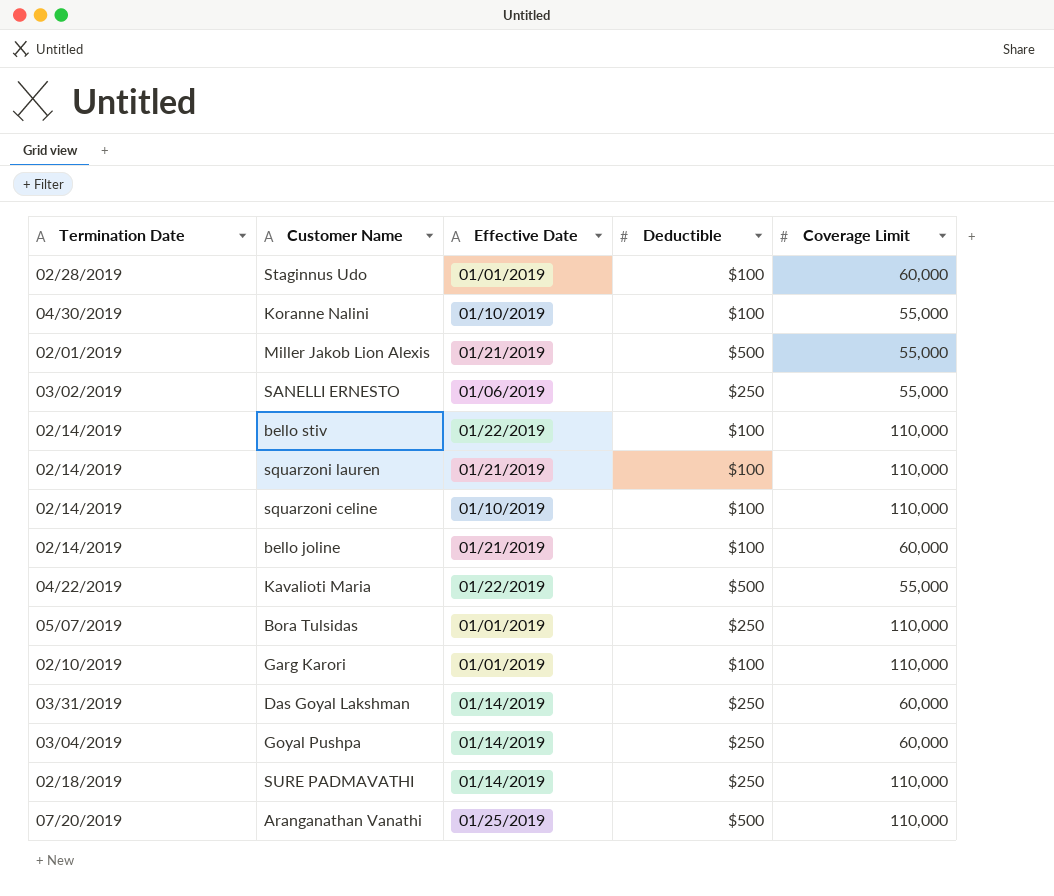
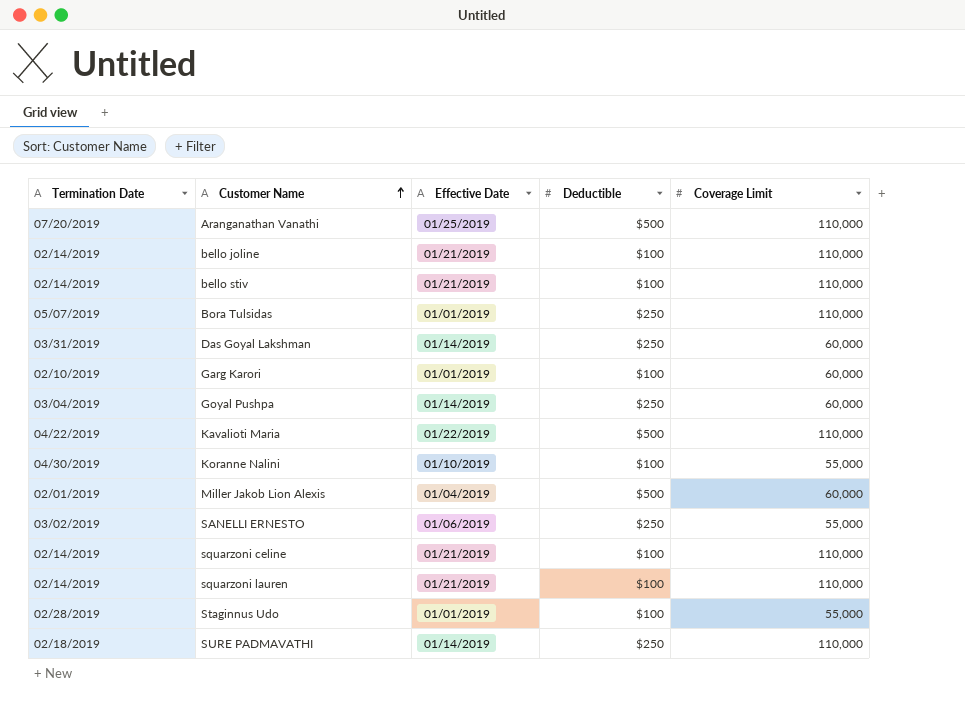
row order: none -> Customer Name ascending
bello joline | Coverage Limit: 60,000 -> 110,000
bello stiv | Effective Date: 01/22/2019 -> 01/21/2019
Garg Karori | Coverage Limit: 110,000 -> 60,000
Kavalioti Maria | Coverage Limit: 55,000 -> 110,000
Miller Jakob Lion Alexis | Effective Date: 01/21/2019 -> 01/04/2019
Miller Jakob Lion Alexis | Coverage Limit: 55,000 -> 60,000
squarzoni celine | Effective Date: 01/10/2019 -> 01/21/2019
Staginnus Udo | Coverage Limit: 60,000 -> 55,000

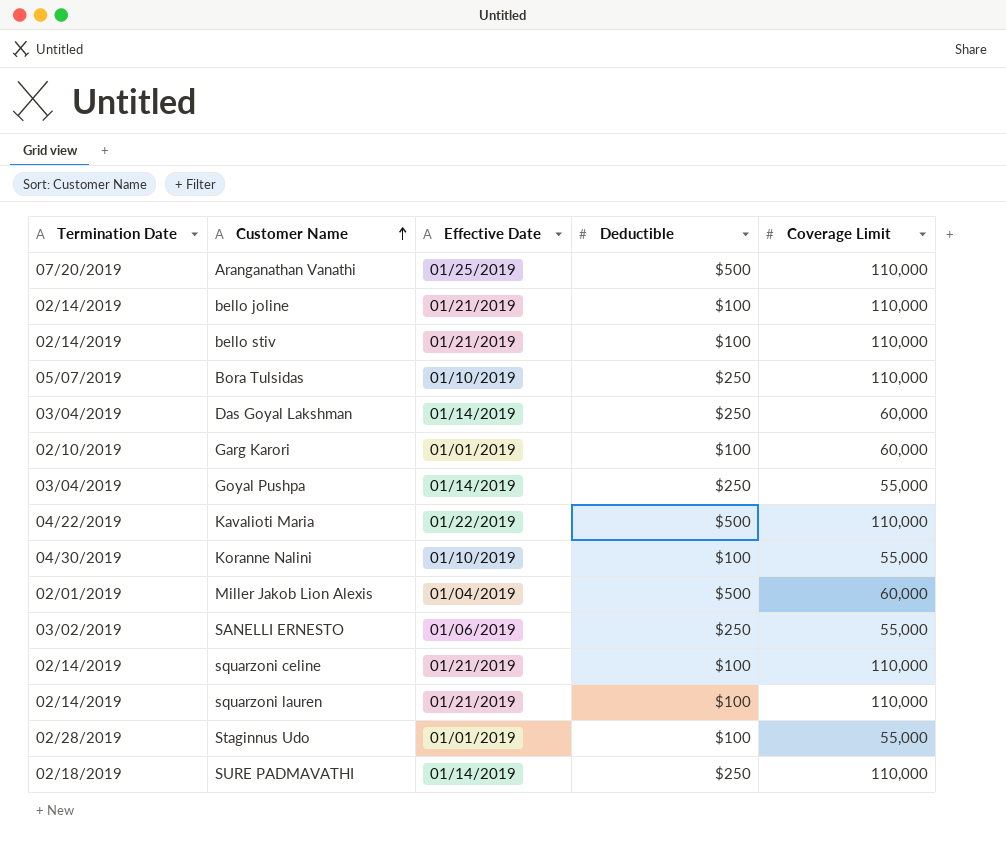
Bora Tulsidas | Effective Date: 01/01/2019 -> 01/10/2019
Das Goyal Lakshman | Termination Date: 03/31/2019 -> 03/04/2019
Goyal Pushpa | Coverage Limit: 60,000 -> 55,000

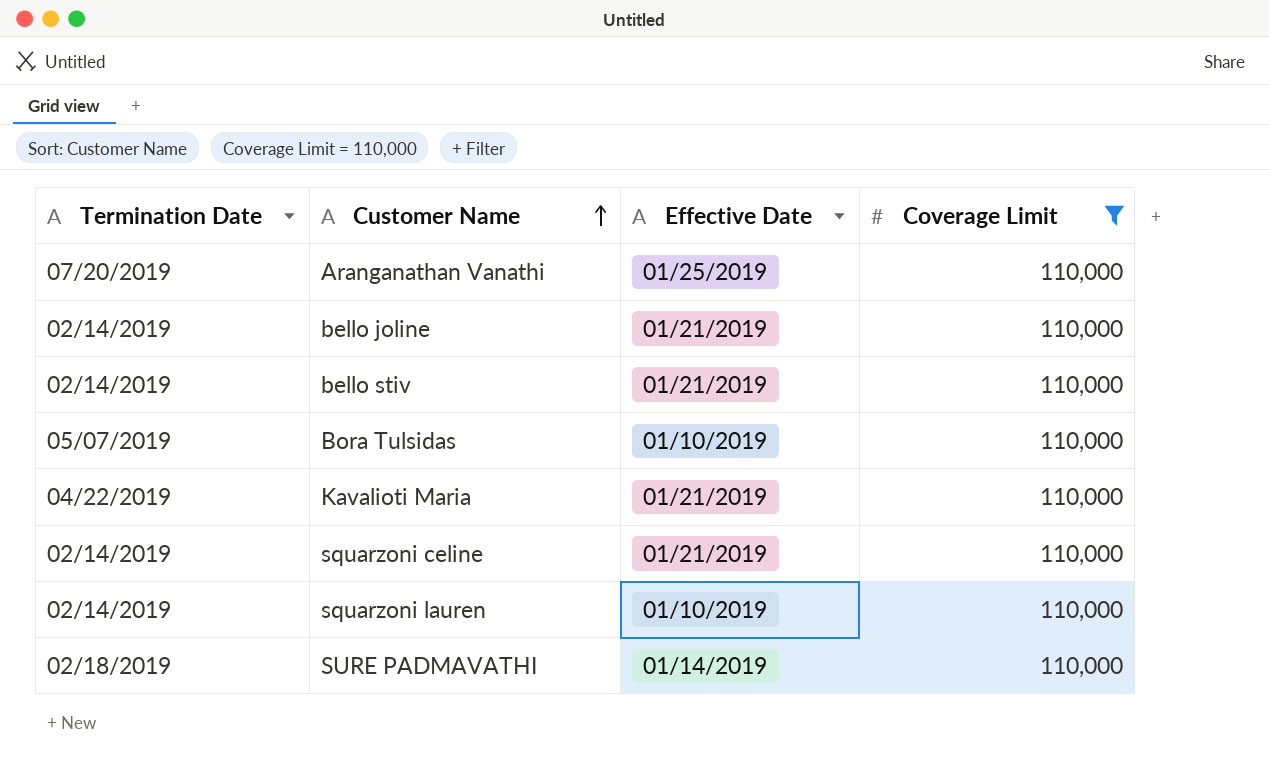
filter: none -> Coverage Limit = 110,000
column Deductible | position: 4 -> none
Kavalioti Maria | Effective Date: 01/22/2019 -> 01/21/2019
squarzoni lauren | Effective Date: 01/21/2019 -> 01/10/2019

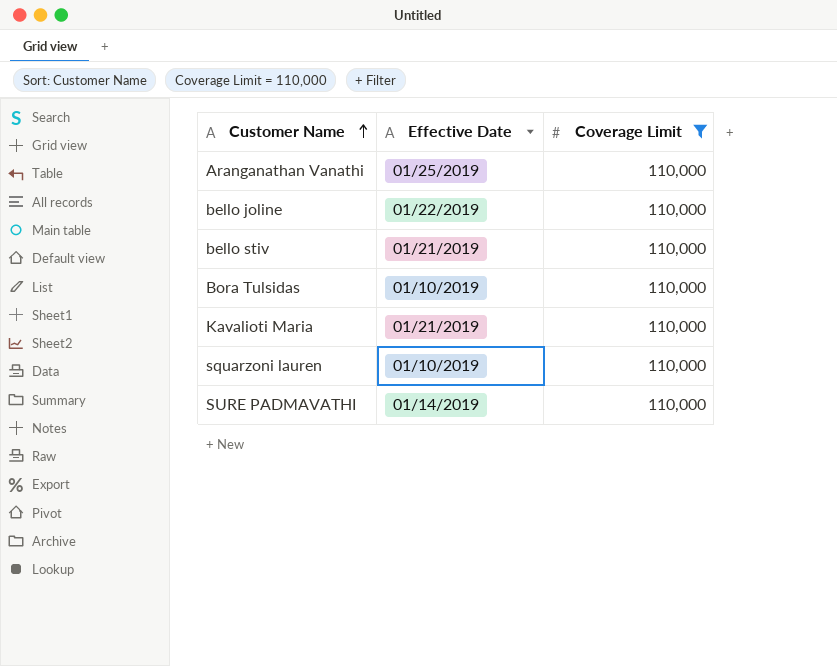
column Termination Date | position: 1 -> none
row squarzoni celine: 02/14/2019 | 01/21/2019 | 110,000 -> none
bello joline | Effective Date: 01/21/2019 -> 01/22/2019

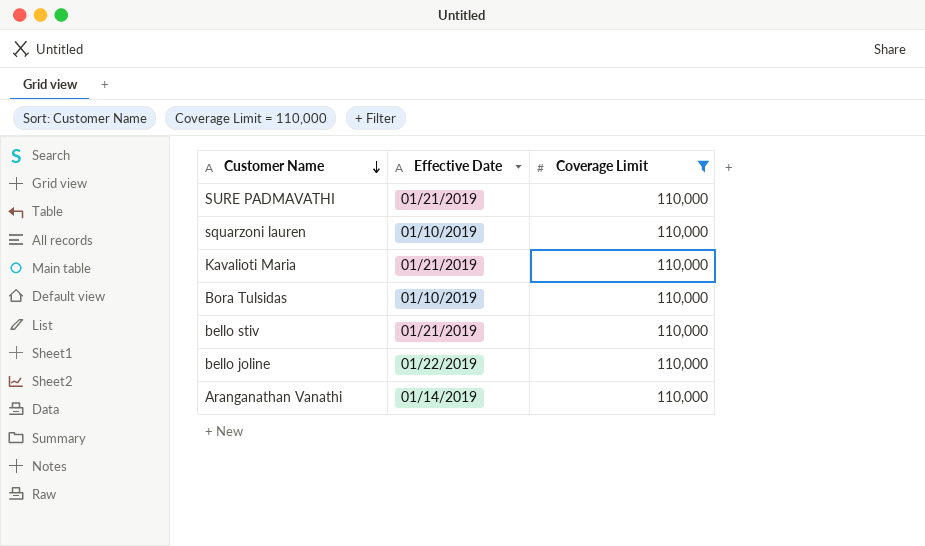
row order: Customer Name ascending -> Customer Name descending
SURE PADMAVATHI | Effective Date: 01/14/2019 -> 01/21/2019
Aranganathan Vanathi | Effective Date: 01/25/2019 -> 01/14/2019

